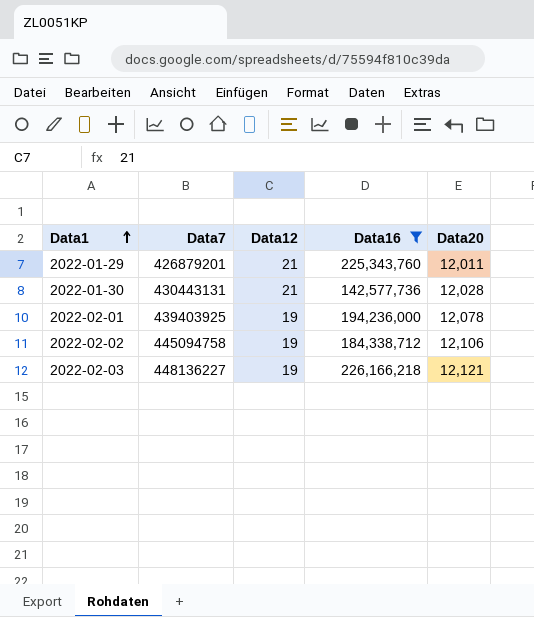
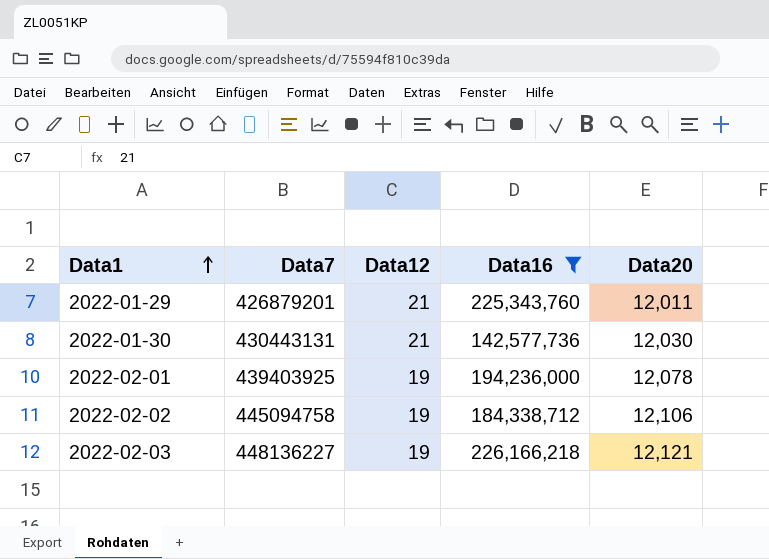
2022-01-30 | Data20: 12,028 -> 12,030

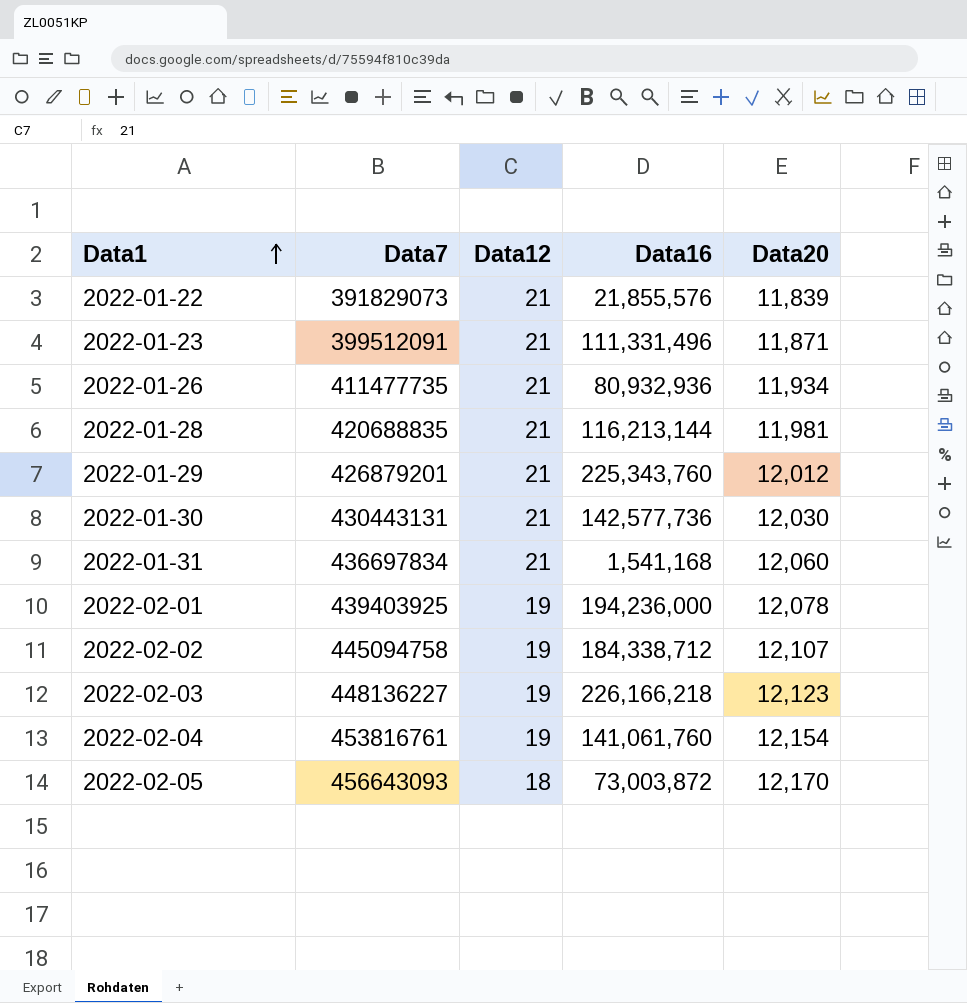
filter: Data16 >= 142,577,736 -> none
2022-01-29 | Data20: 12,011 -> 12,012
2022-02-02 | Data20: 12,106 -> 12,107
2022-02-03 | Data20: 12,121 -> 12,123

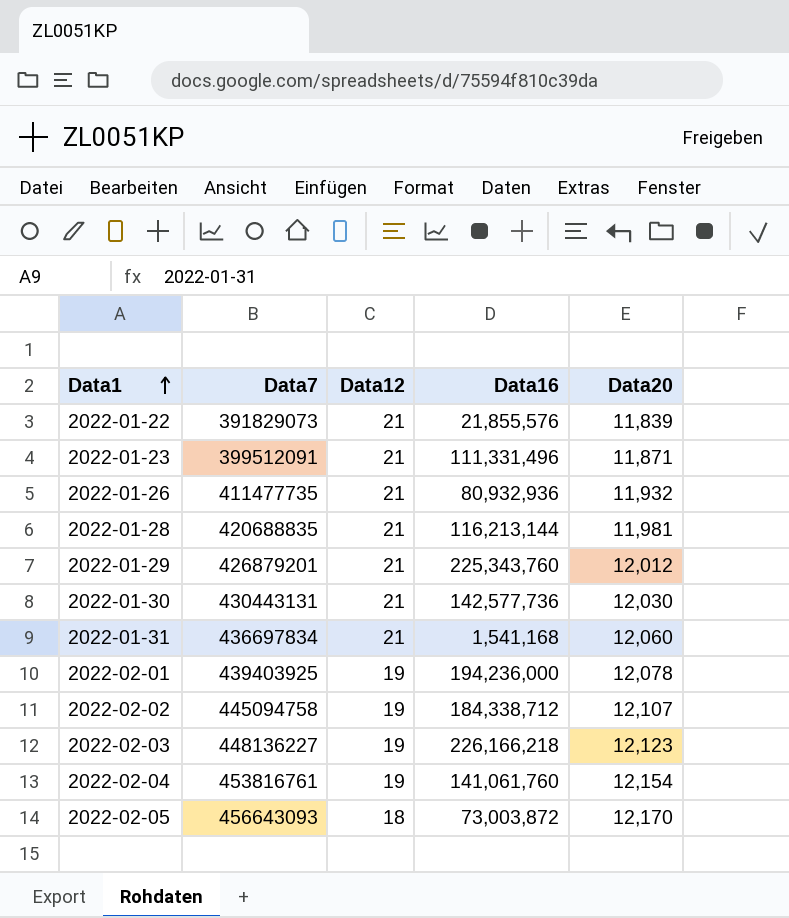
2022-01-26 | Data20: 11,934 -> 11,932

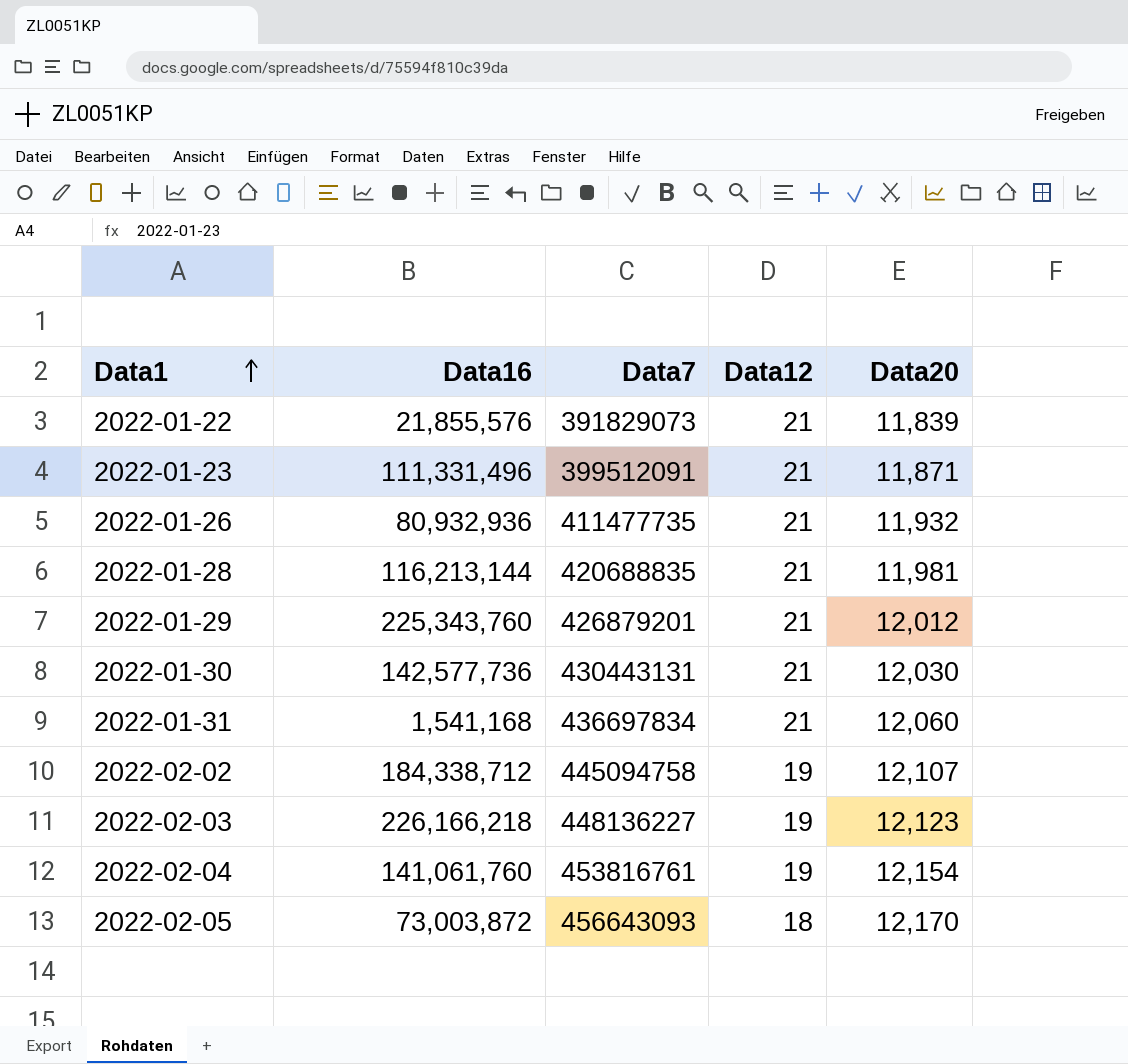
column Data16 | position: 4 -> 2
row 2022-02-01: 439403925 | 19 | 194,236,000 | 12,078 -> none

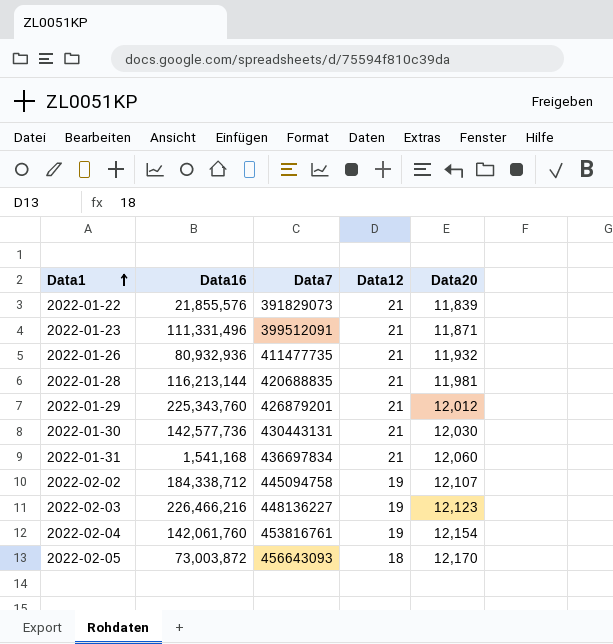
2022-02-03 | Data16: 226,166,218 -> 226,466,216
2022-02-04 | Data16: 141,061,760 -> 142,061,760

